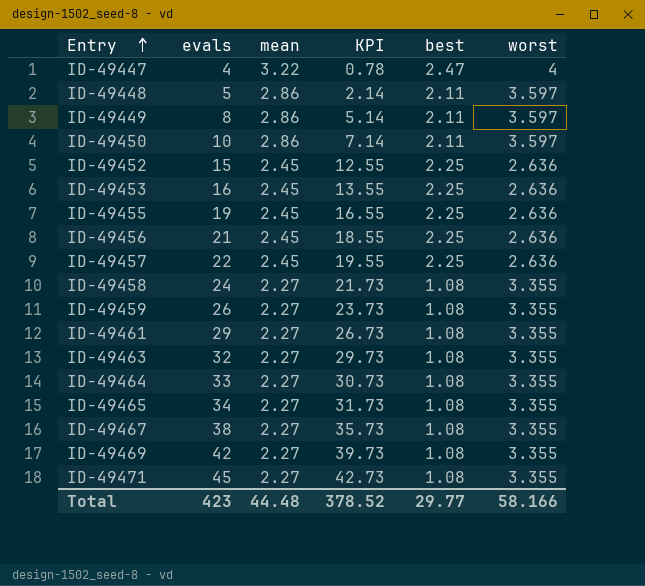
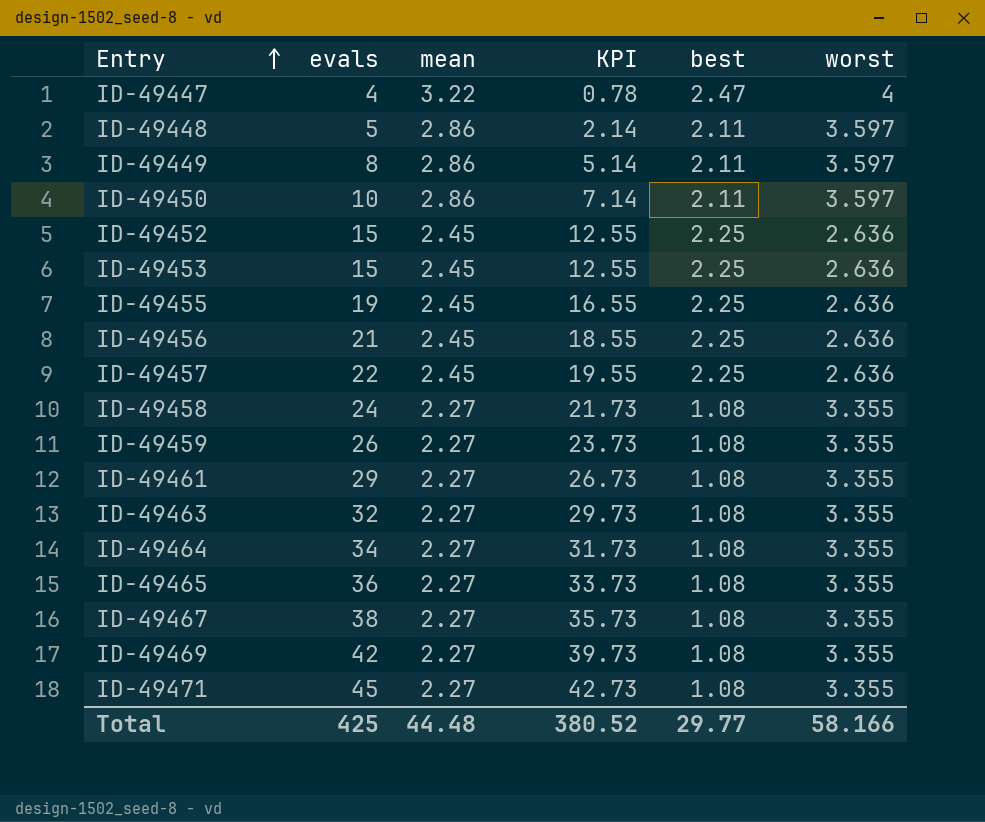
ID-49453 | evals: 16 -> 15
ID-49453 | KPI: 13.55 -> 12.55
ID-49464 | evals: 33 -> 34
ID-49464 | KPI: 30.73 -> 31.73
ID-49465 | evals: 34 -> 36
ID-49465 | KPI: 31.73 -> 33.73
Total | evals: 423 -> 425
Total | KPI: 378.52 -> 380.52

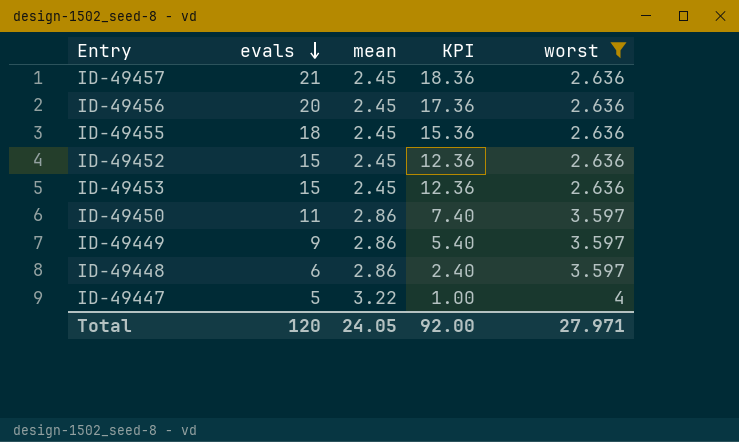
filter: none -> worst != 3.355
row order: Entry ascending -> evals descending
column best | position: 5 -> none
column KPI | formula: [evals] - [mean] -> [evals] - [worst]
ID-49457 | evals: 22 -> 21
ID-49456 | evals: 21 -> 20
ID-49455 | evals: 19 -> 18
ID-49450 | evals: 10 -> 11
ID-49449 | evals: 8 -> 9
ID-49448 | evals: 5 -> 6
ID-49447 | evals: 4 -> 5
Total | evals: 425 -> 120
Total | mean: 44.48 -> 24.05
Total | KPI: 380.52 -> 92.00
Total | worst: 58.166 -> 27.971

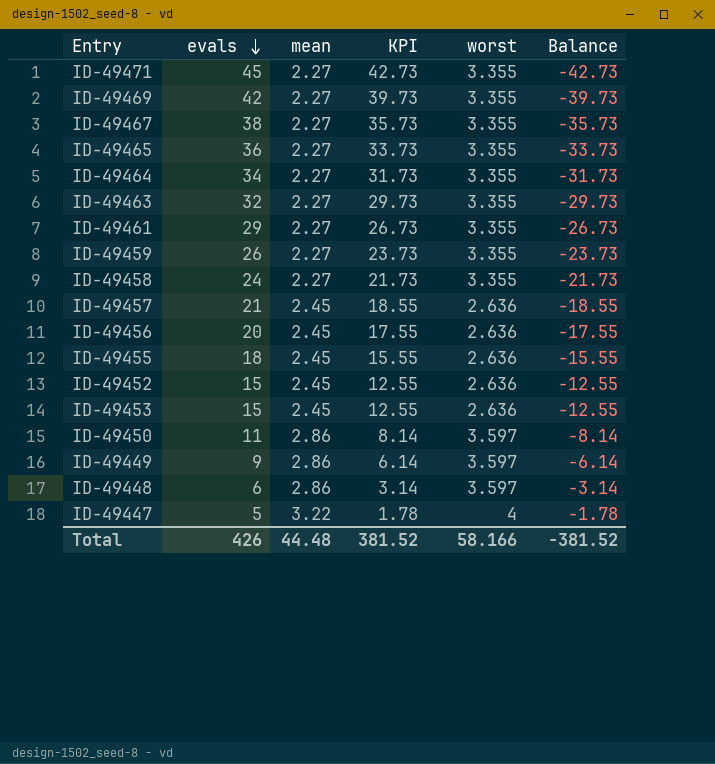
filter: worst != 3.355 -> none
column KPI | formula: [evals] - [worst] -> [evals] - [mean]
column Balance | formula: none -> [mean] - [evals]
Total | evals: 120 -> 426
Total | mean: 24.05 -> 44.48
Total | KPI: 92.00 -> 381.52
Total | worst: 27.971 -> 58.166

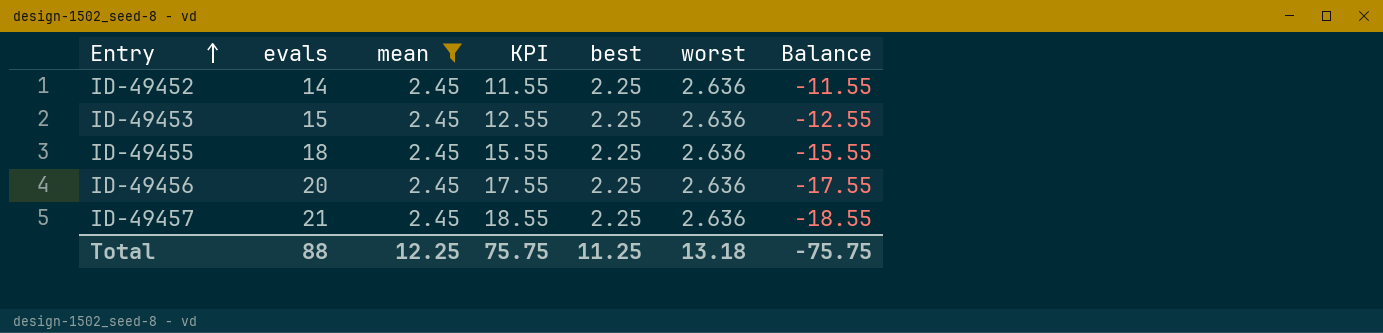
filter: none -> mean = 2.45
row order: evals descending -> Entry ascending
column best | position: none -> 5
ID-49452 | evals: 15 -> 14
ID-49452 | KPI: 12.55 -> 11.55
ID-49452 | Balance: -12.55 -> -11.55
Total | evals: 426 -> 88
Total | mean: 44.48 -> 12.25
Total | KPI: 381.52 -> 75.75
Total | worst: 58.166 -> 13.18
Total | Balance: -381.52 -> -75.75

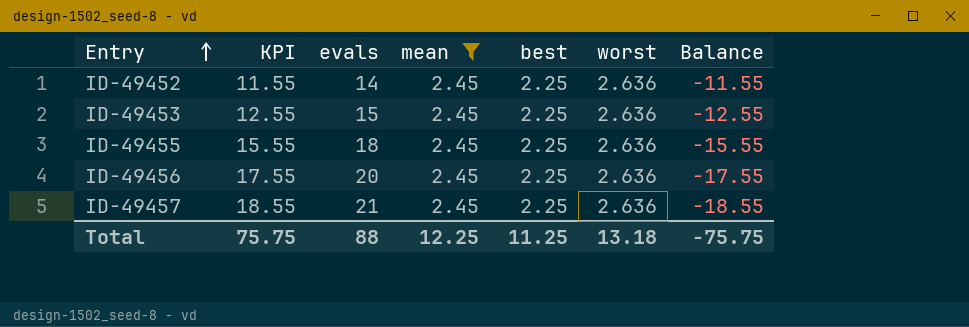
column KPI | position: 4 -> 2

